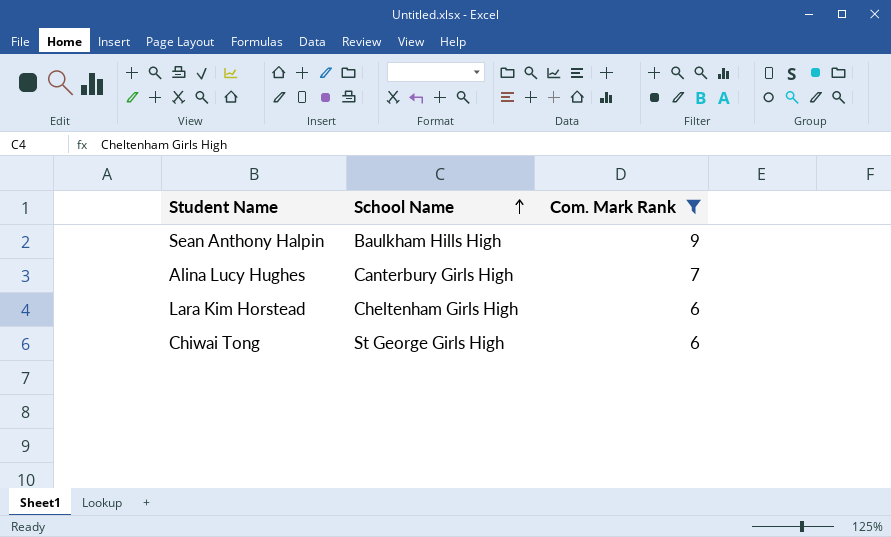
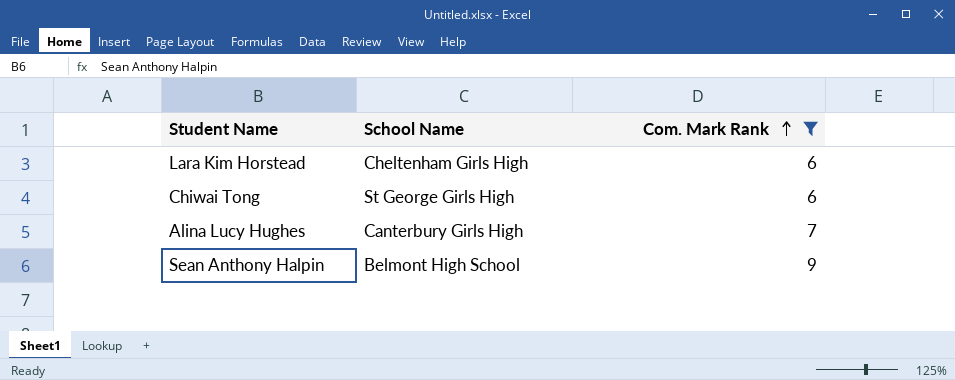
row order: School Name ascending -> Com. Mark Rank ascending
Sean Anthony Halpin | School Name: Baulkham Hills High -> Belmont High School

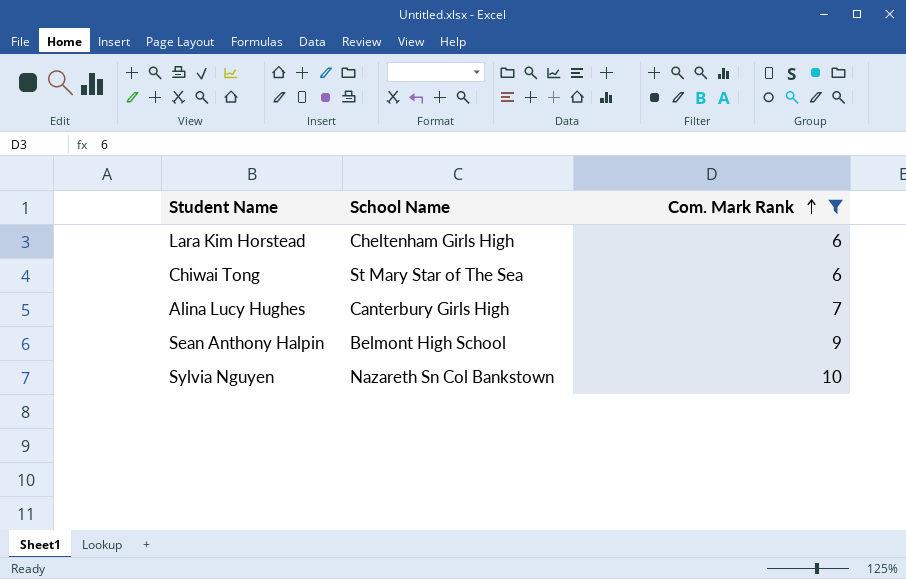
Chiwai Tong | School Name: St George Girls High -> St Mary Star of The Sea
row Sylvia Nguyen: none -> Nazareth Sn Col Bankstown | 10

